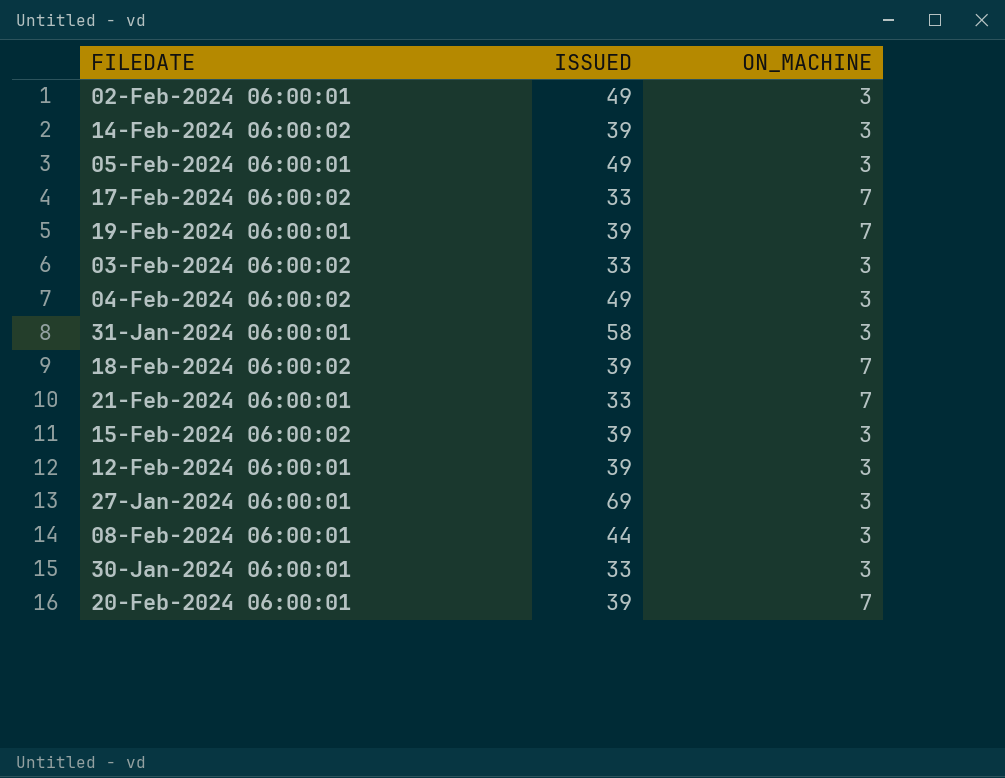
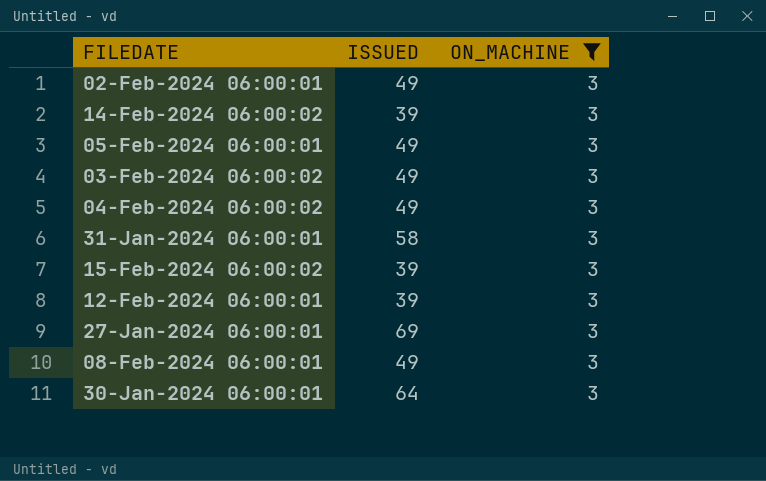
filter: none -> ON_MACHINE = 3
03-Feb-2024 06:00:02 | ISSUED: 33 -> 49
08-Feb-2024 06:00:01 | ISSUED: 44 -> 49
30-Jan-2024 06:00:01 | ISSUED: 33 -> 64

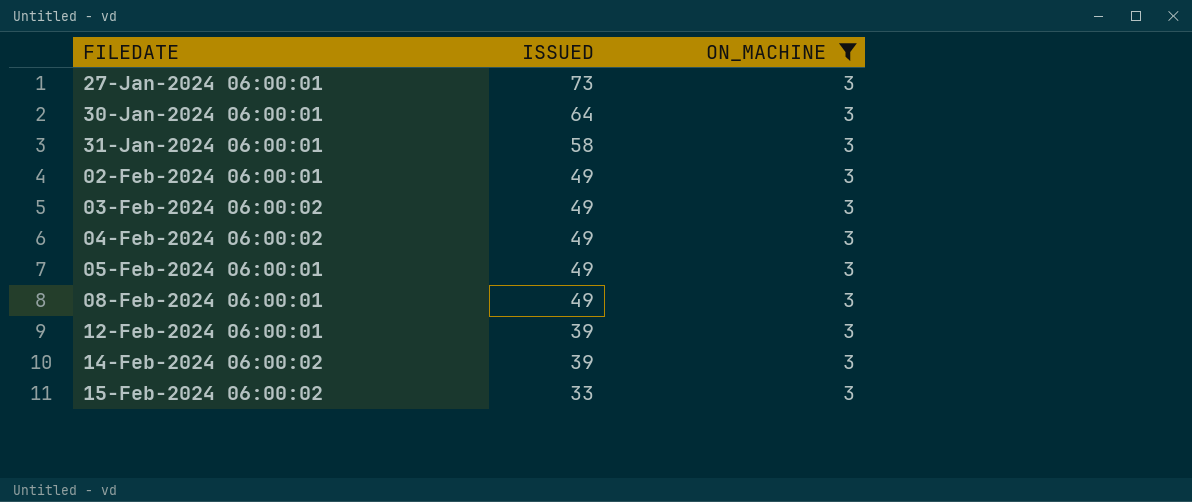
row order: none -> FILEDATE ascending
27-Jan-2024 06:00:01 | ISSUED: 69 -> 73
15-Feb-2024 06:00:02 | ISSUED: 39 -> 33

